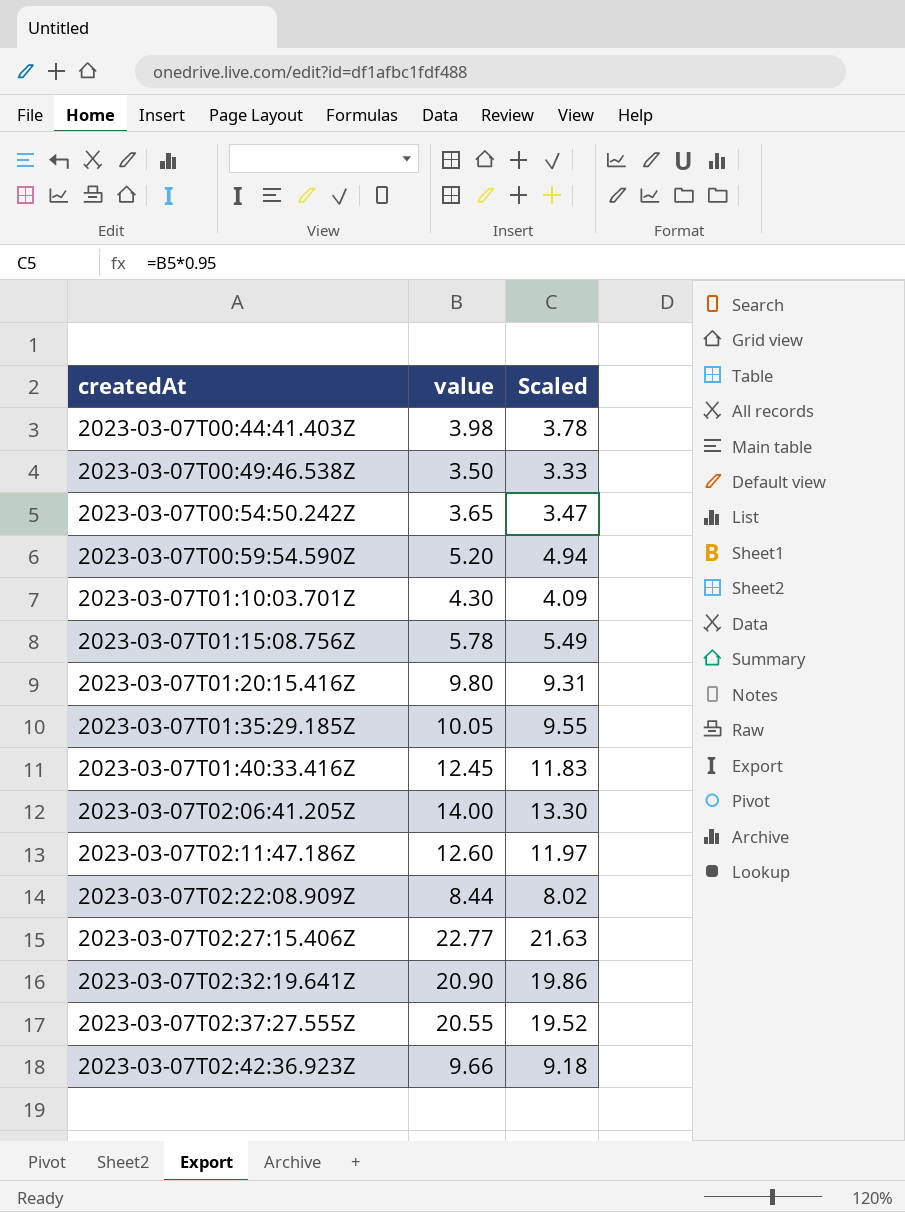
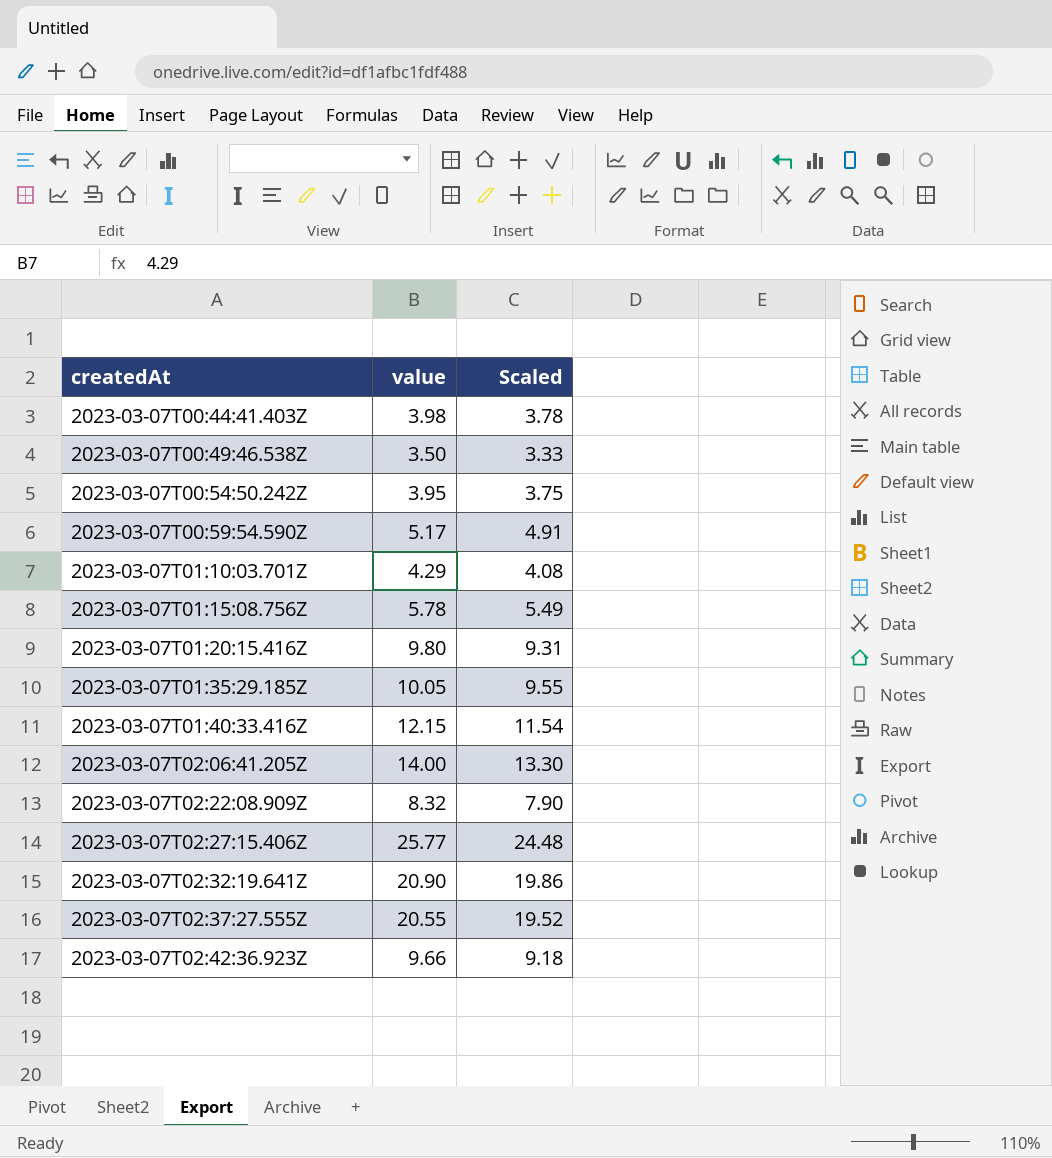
row 2023-03-07T02:11:47.186Z: 12.60 | 11.97 -> none
2023-03-07T00:54:50.242Z | value: 3.65 -> 3.95
2023-03-07T00:54:50.242Z | Scaled: 3.47 -> 3.75
2023-03-07T00:59:54.590Z | value: 5.20 -> 5.17
2023-03-07T00:59:54.590Z | Scaled: 4.94 -> 4.91
2023-03-07T01:10:03.701Z | value: 4.30 -> 4.29
2023-03-07T01:10:03.701Z | Scaled: 4.09 -> 4.08
2023-03-07T01:40:33.416Z | value: 12.45 -> 12.15
2023-03-07T01:40:33.416Z | Scaled: 11.83 -> 11.54
2023-03-07T02:22:08.909Z | value: 8.44 -> 8.32
2023-03-07T02:22:08.909Z | Scaled: 8.02 -> 7.90
2023-03-07T02:27:15.406Z | value: 22.77 -> 25.77
2023-03-07T02:27:15.406Z | Scaled: 21.63 -> 24.48

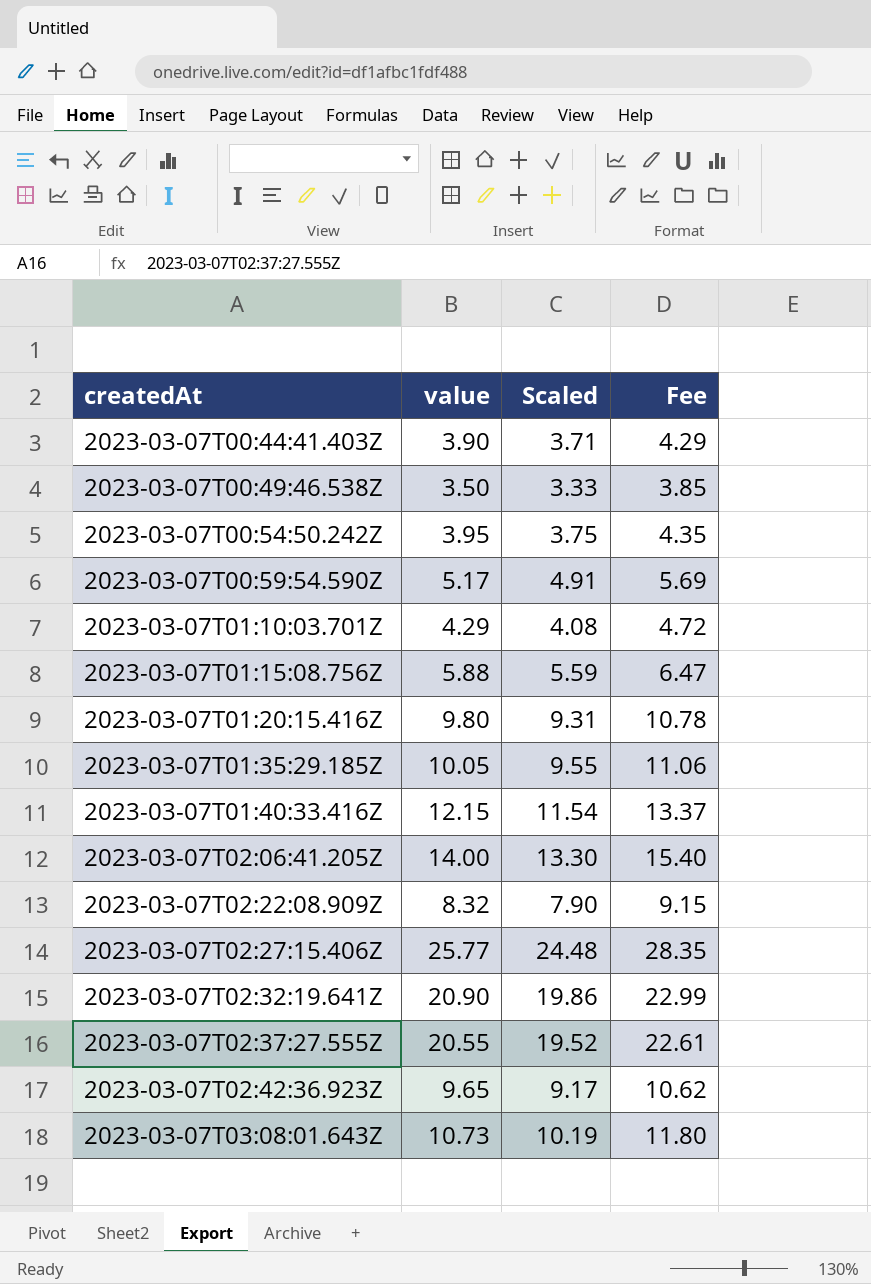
column Fee | formula: none -> [value] * 1.1
2023-03-07T00:44:41.403Z | value: 3.98 -> 3.90
2023-03-07T00:44:41.403Z | Scaled: 3.78 -> 3.71
2023-03-07T01:15:08.756Z | value: 5.78 -> 5.88
2023-03-07T01:15:08.756Z | Scaled: 5.49 -> 5.59
2023-03-07T02:42:36.923Z | value: 9.66 -> 9.65
2023-03-07T02:42:36.923Z | Scaled: 9.18 -> 9.17
row 2023-03-07T03:08:01.643Z: none -> 10.73 | 10.19 | 11.80

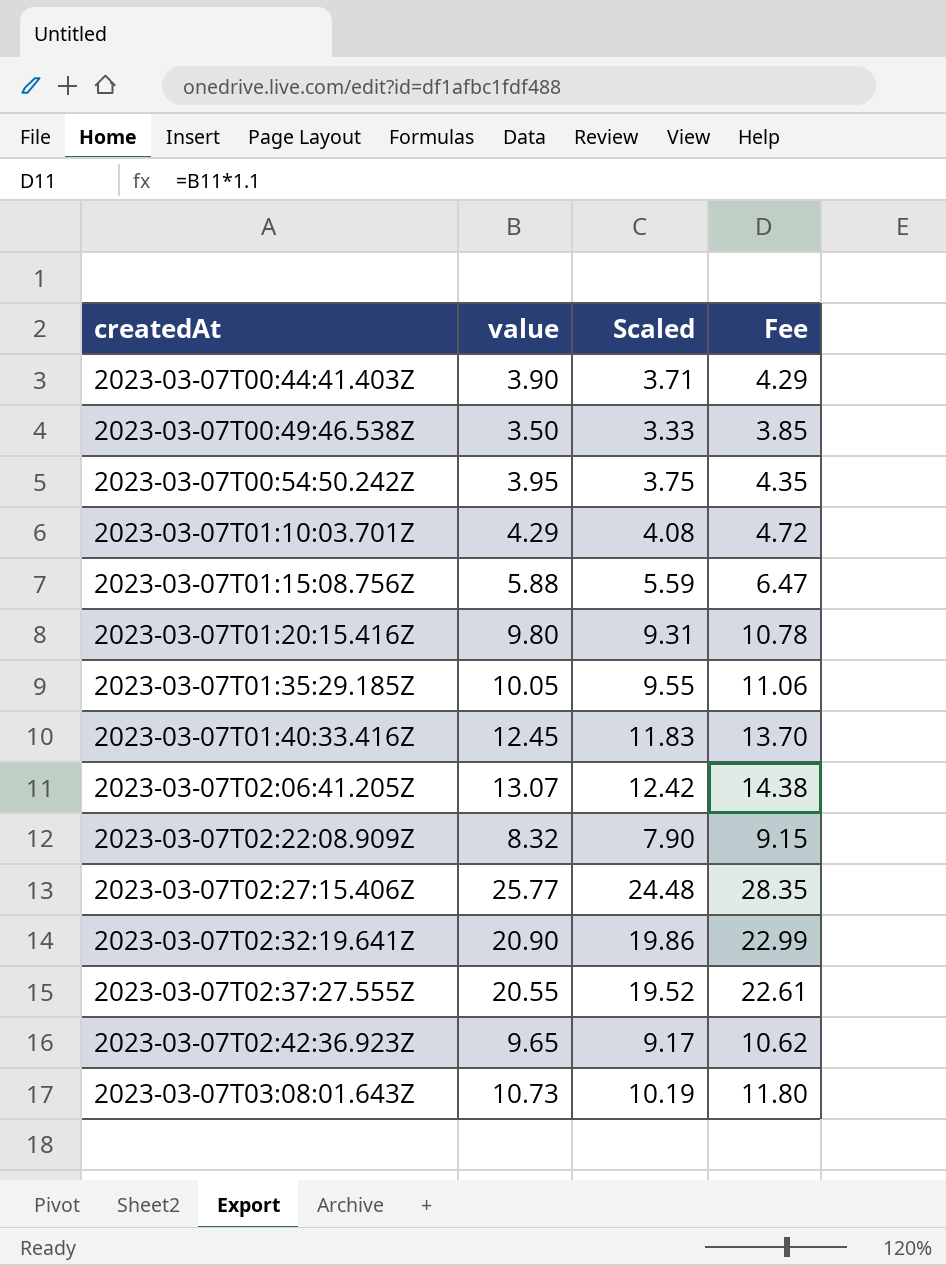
row 2023-03-07T00:59:54.590Z: 5.17 | 4.91 | 5.69 -> none
2023-03-07T01:40:33.416Z | value: 12.15 -> 12.45
2023-03-07T01:40:33.416Z | Scaled: 11.54 -> 11.83
2023-03-07T01:40:33.416Z | Fee: 13.37 -> 13.70
2023-03-07T02:06:41.205Z | value: 14.00 -> 13.07
2023-03-07T02:06:41.205Z | Scaled: 13.30 -> 12.42
2023-03-07T02:06:41.205Z | Fee: 15.40 -> 14.38

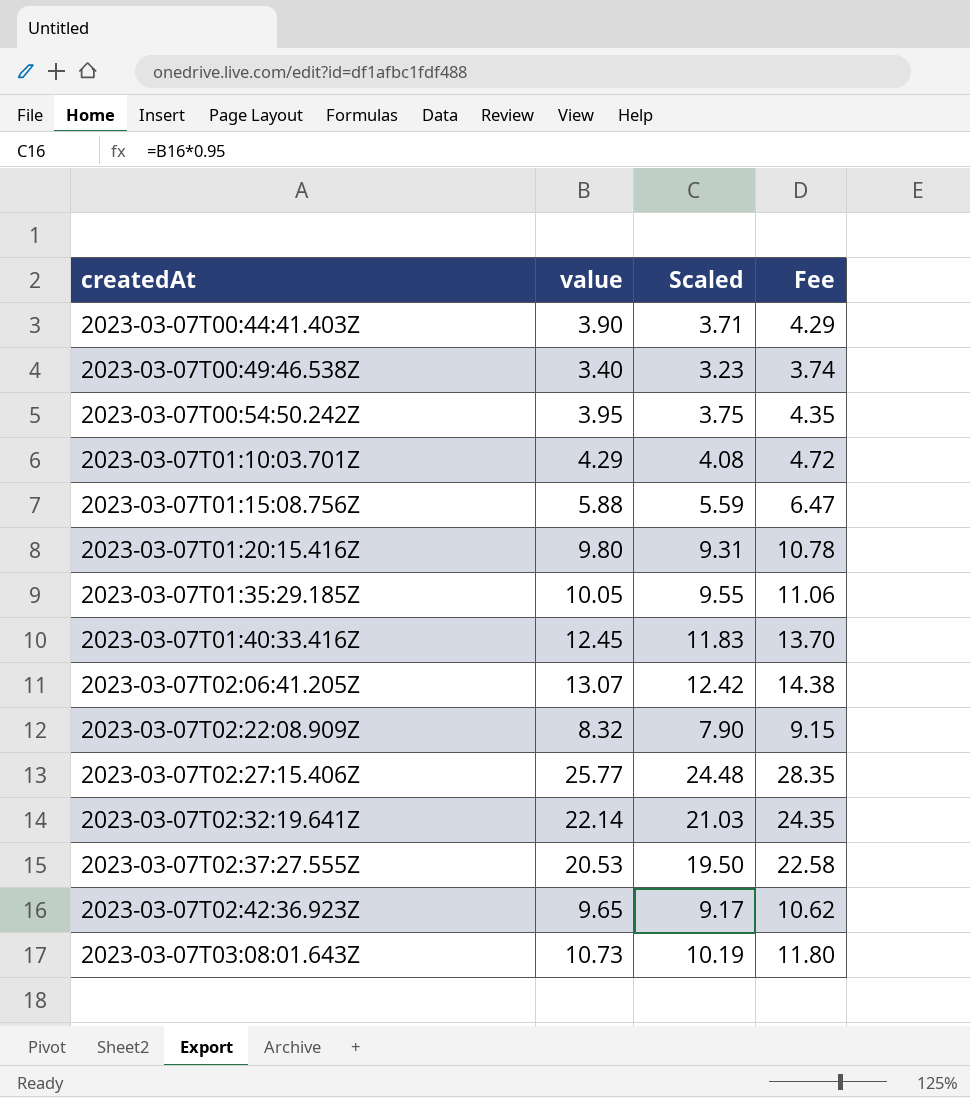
2023-03-07T00:49:46.538Z | value: 3.50 -> 3.40
2023-03-07T00:49:46.538Z | Scaled: 3.33 -> 3.23
2023-03-07T00:49:46.538Z | Fee: 3.85 -> 3.74
2023-03-07T02:32:19.641Z | value: 20.90 -> 22.14
2023-03-07T02:32:19.641Z | Scaled: 19.86 -> 21.03
2023-03-07T02:32:19.641Z | Fee: 22.99 -> 24.35
2023-03-07T02:37:27.555Z | value: 20.55 -> 20.53
2023-03-07T02:37:27.555Z | Scaled: 19.52 -> 19.50
2023-03-07T02:37:27.555Z | Fee: 22.61 -> 22.58

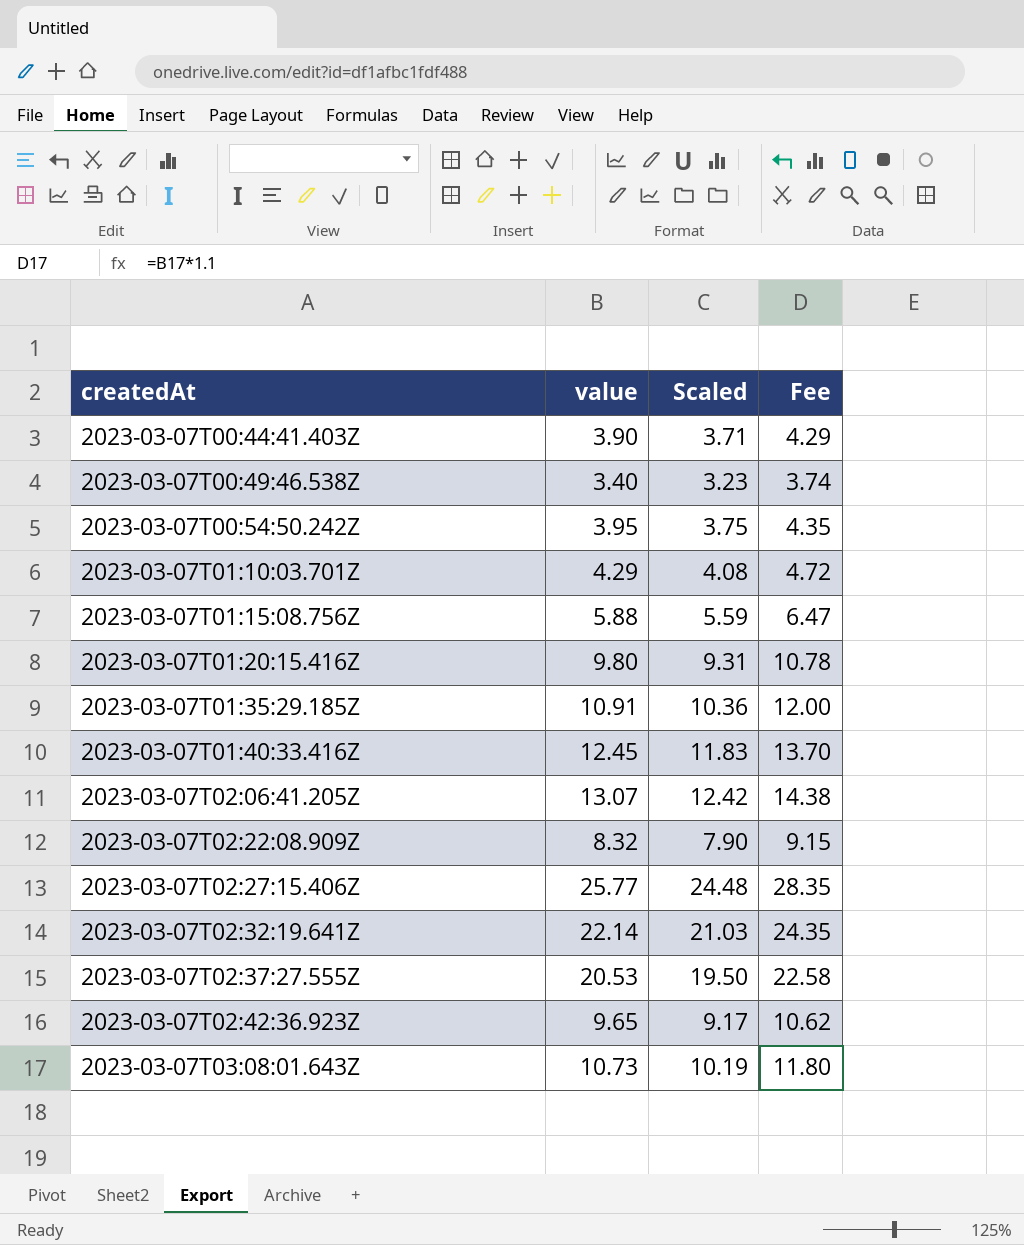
2023-03-07T01:35:29.185Z | value: 10.05 -> 10.91
2023-03-07T01:35:29.185Z | Scaled: 9.55 -> 10.36
2023-03-07T01:35:29.185Z | Fee: 11.06 -> 12.00

